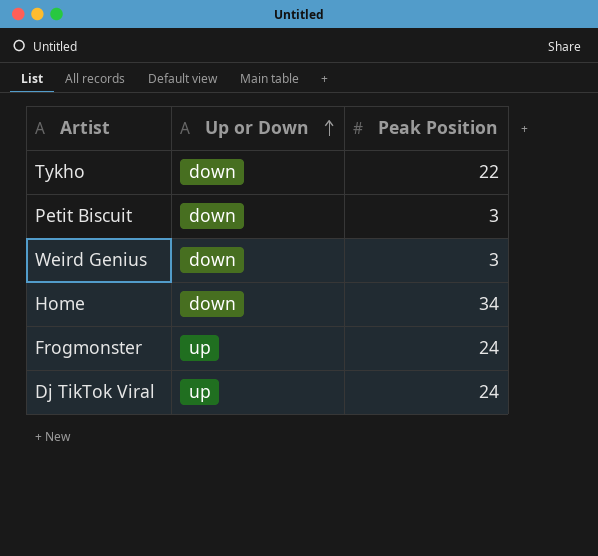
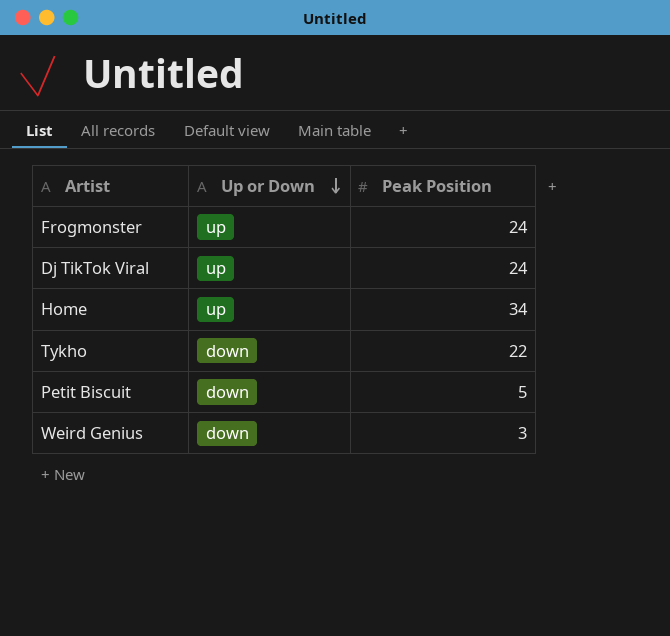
row order: Up or Down ascending -> Up or Down descending
Home | Up or Down: down -> up
Petit Biscuit | Peak Position: 3 -> 5

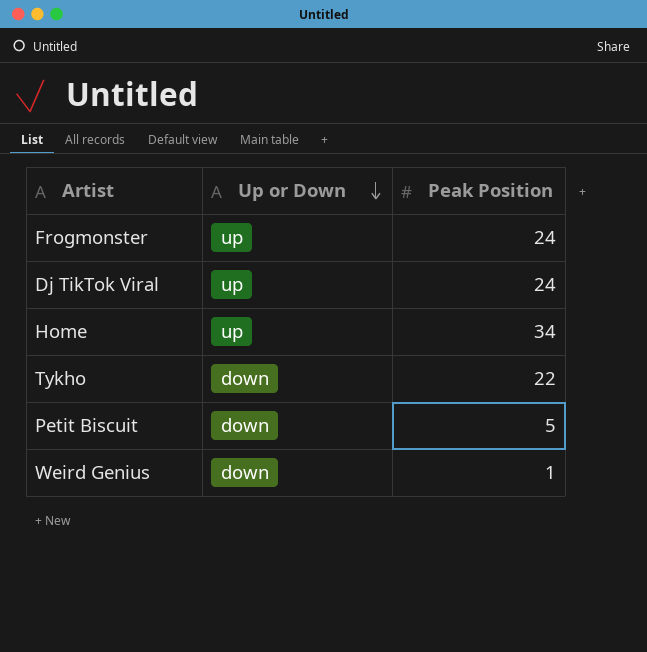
Weird Genius | Peak Position: 3 -> 1

